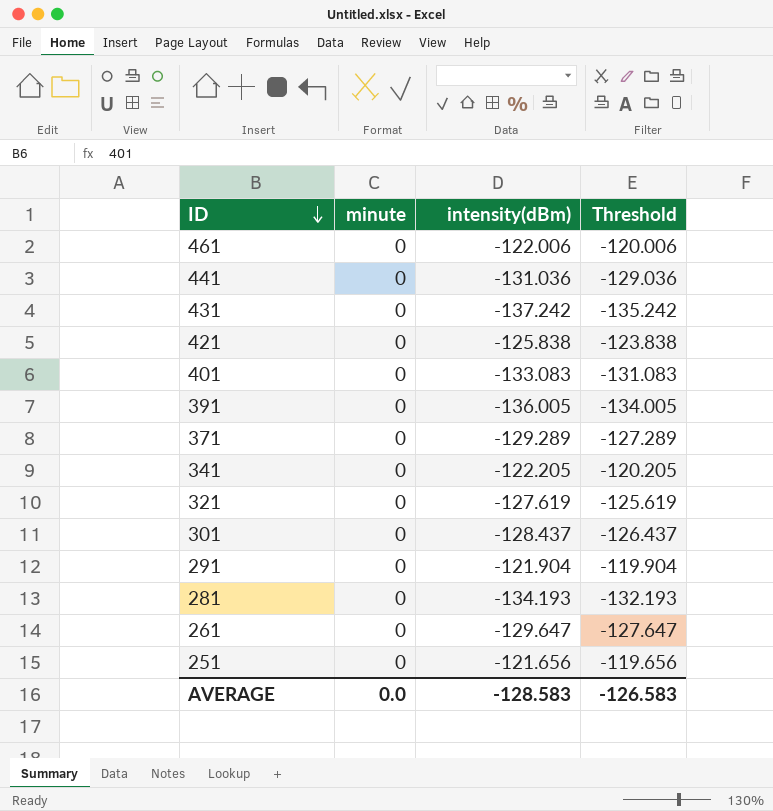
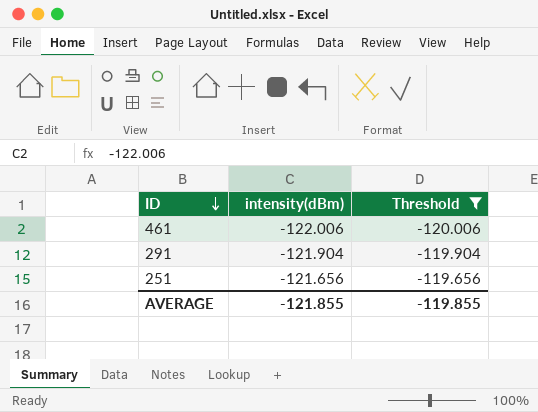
filter: none -> Threshold >= -120.006
column minute | position: 2 -> none
AVERAGE | intensity(dBm): -128.583 -> -121.855
AVERAGE | Threshold: -126.583 -> -119.855

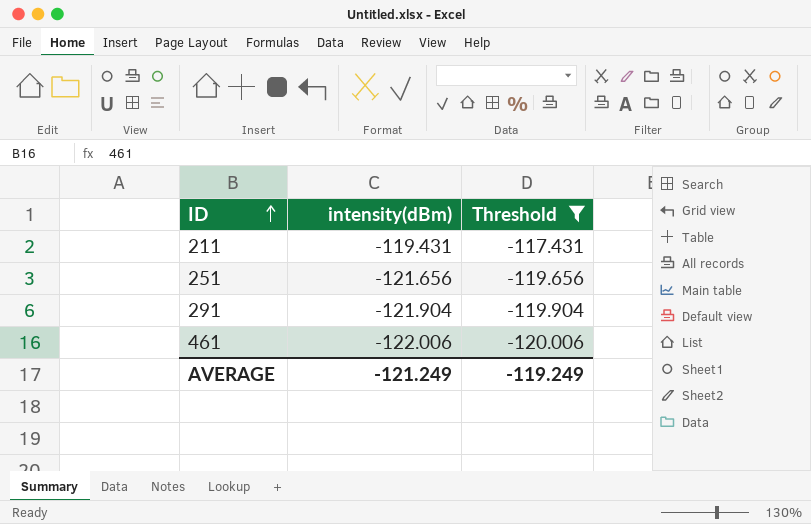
row order: ID descending -> ID ascending
row 211: none -> -119.431 | -117.431
AVERAGE | intensity(dBm): -121.855 -> -121.249
AVERAGE | Threshold: -119.855 -> -119.249

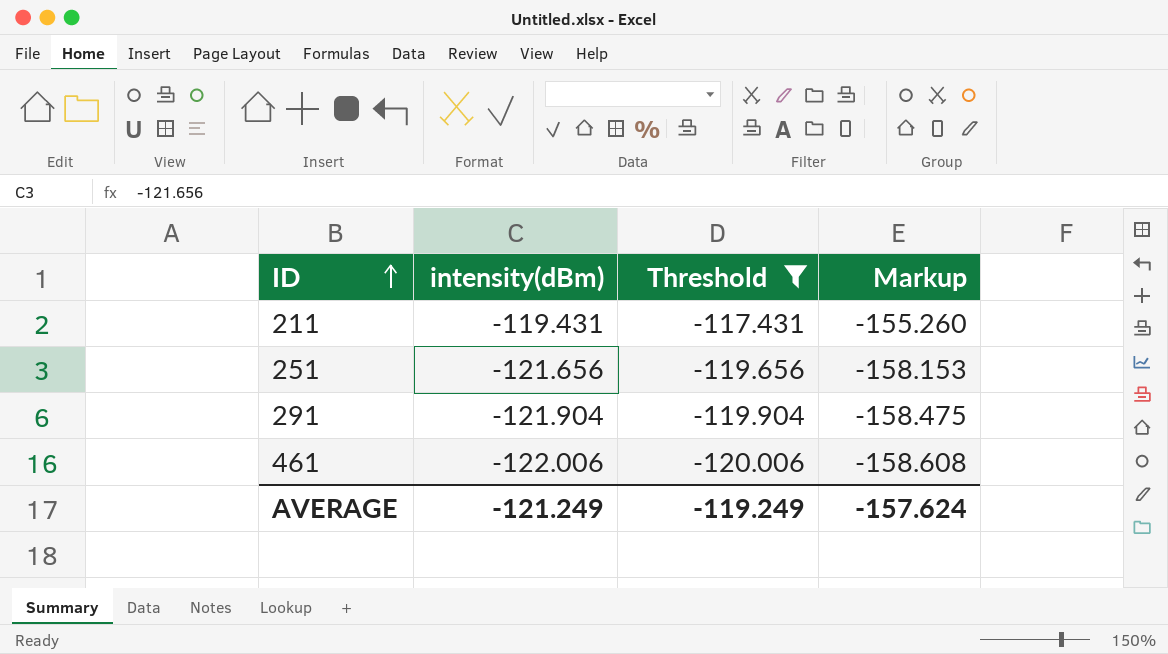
column Markup | formula: none -> [intensity(dBm)] * 1.3

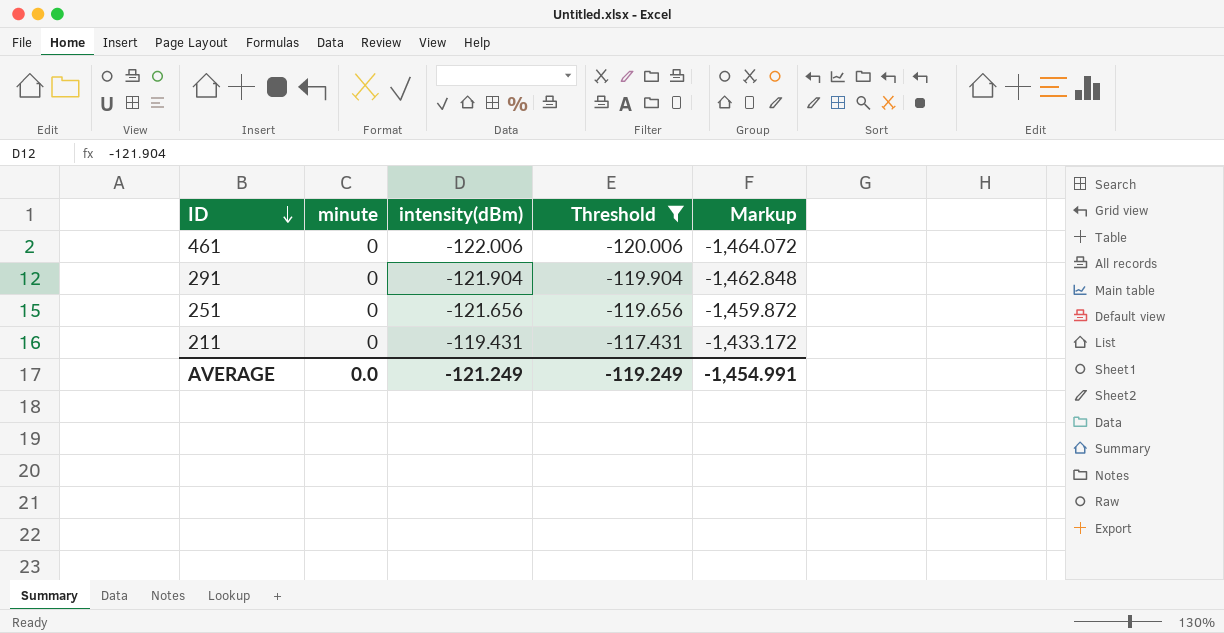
row order: ID ascending -> ID descending
column minute | position: none -> 2
column Markup | formula: [intensity(dBm)] * 1.3 -> [intensity(dBm)] * 12
AVERAGE | Markup: -157.624 -> -1,454.991

